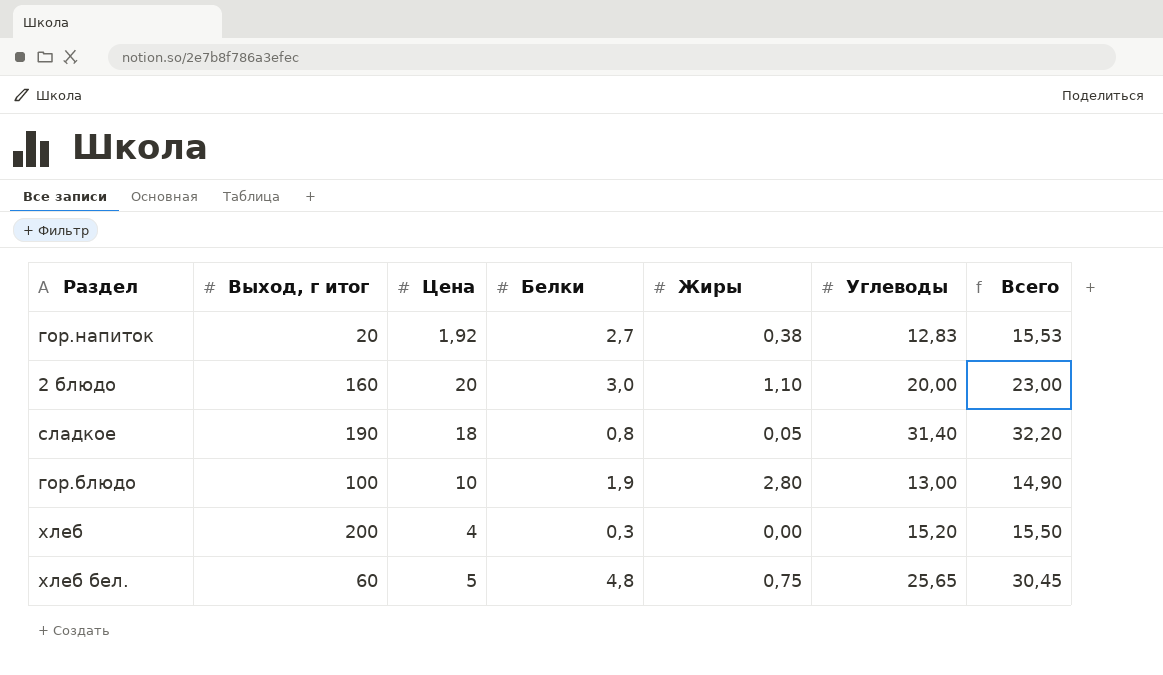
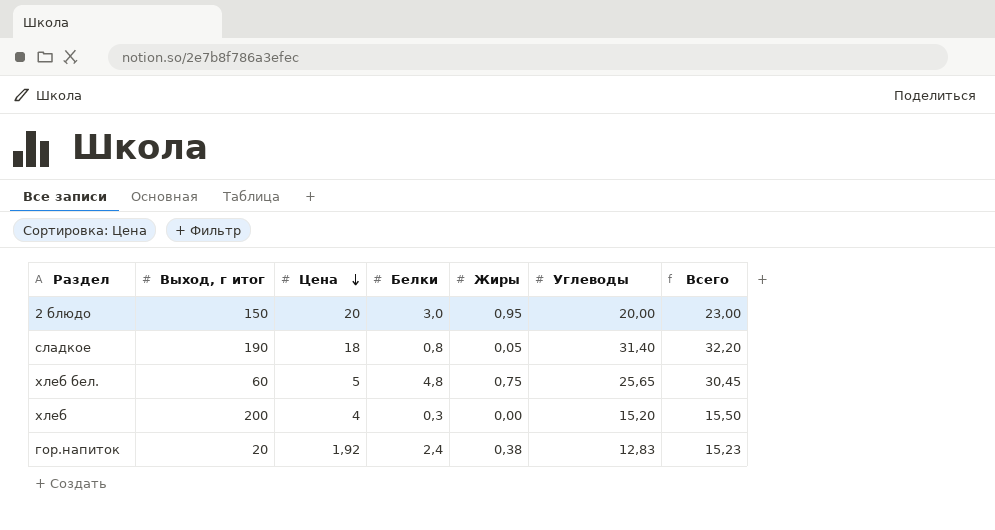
row order: none -> Цена descending
row гор.блюдо: 100 | 10 | 1,9 | 2,80 | 13,00 | 14,90 -> none
2 блюдо | Выход, г итог: 160 -> 150
2 блюдо | Жиры: 1,10 -> 0,95
гор.напиток | Белки: 2,7 -> 2,4
гор.напиток | Всего: 15,53 -> 15,23

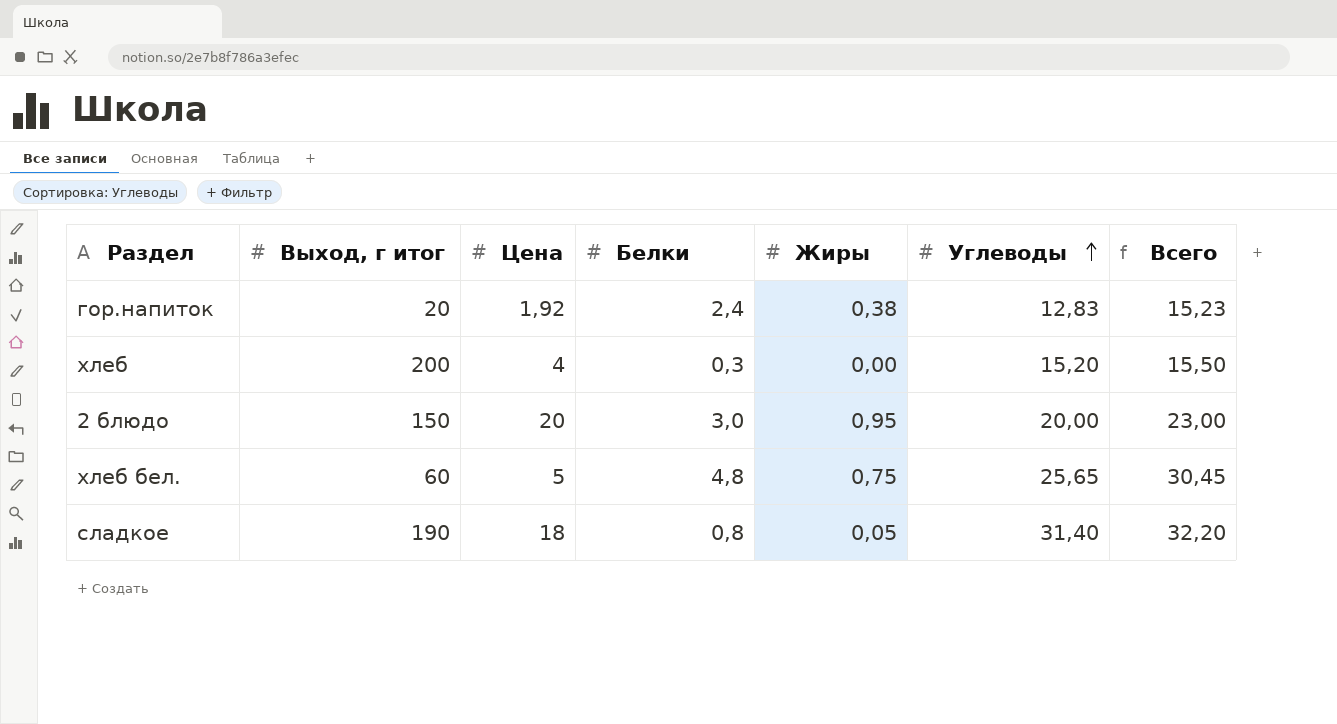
row order: Цена descending -> Углеводы ascending

